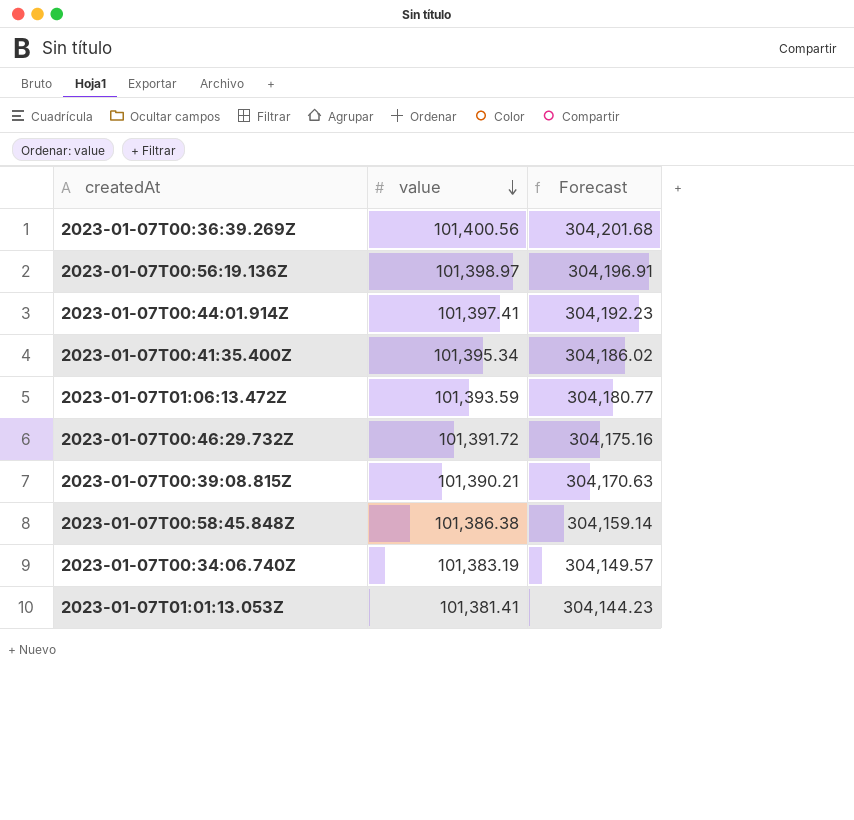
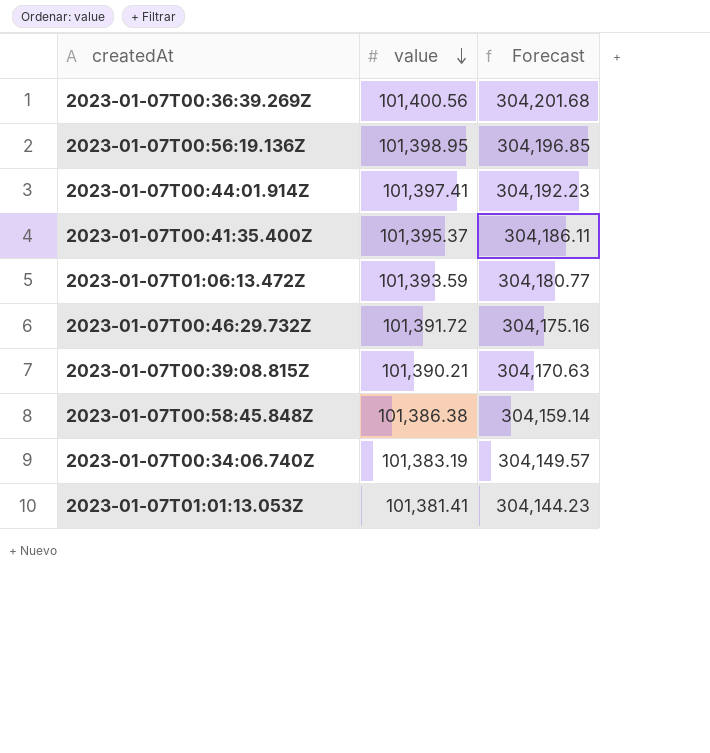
2023-01-07T00:56:19.136Z | value: 101,398.97 -> 101,398.95
2023-01-07T00:56:19.136Z | Forecast: 304,196.91 -> 304,196.85
2023-01-07T00:41:35.400Z | value: 101,395.34 -> 101,395.37
2023-01-07T00:41:35.400Z | Forecast: 304,186.02 -> 304,186.11

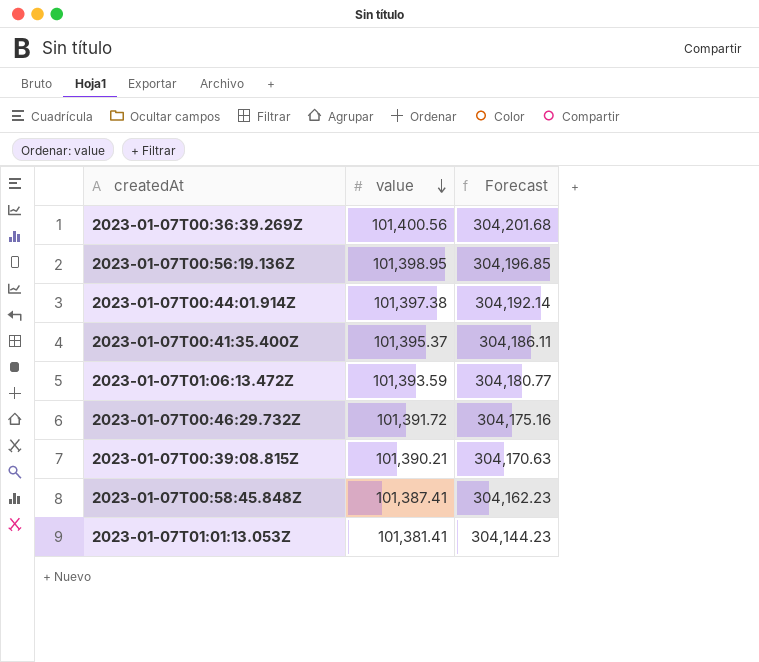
row 2023-01-07T00:34:06.740Z: 101,383.19 | 304,149.57 -> none
2023-01-07T00:44:01.914Z | value: 101,397.41 -> 101,397.38
2023-01-07T00:44:01.914Z | Forecast: 304,192.23 -> 304,192.14
2023-01-07T00:58:45.848Z | value: 101,386.38 -> 101,387.41
2023-01-07T00:58:45.848Z | Forecast: 304,159.14 -> 304,162.23

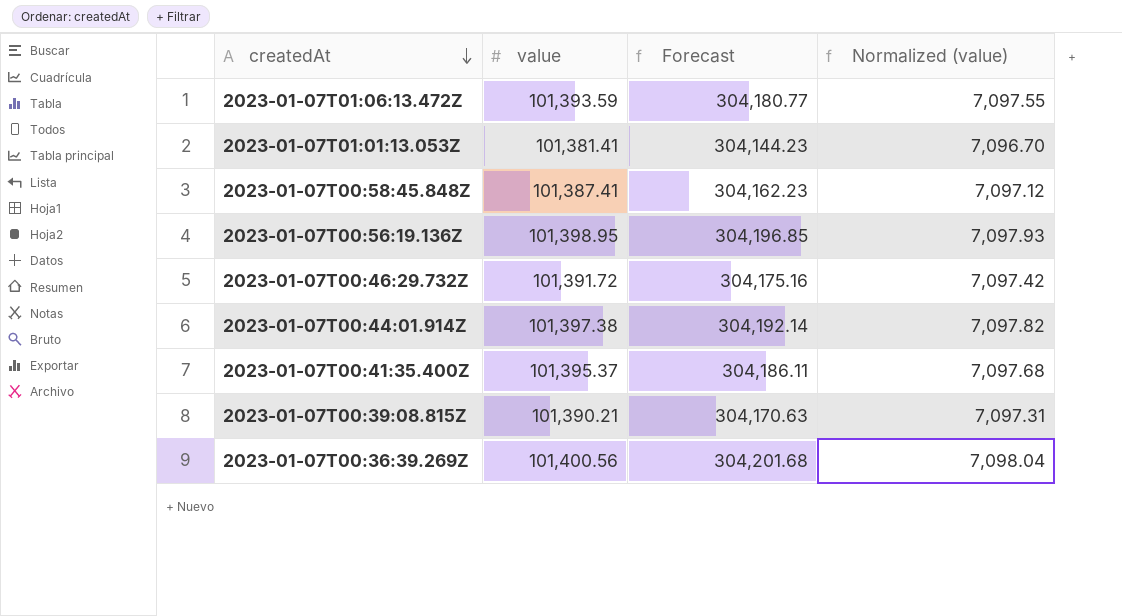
row order: value descending -> createdAt descending
column Normalized (value) | formula: none -> [value] * 0.07

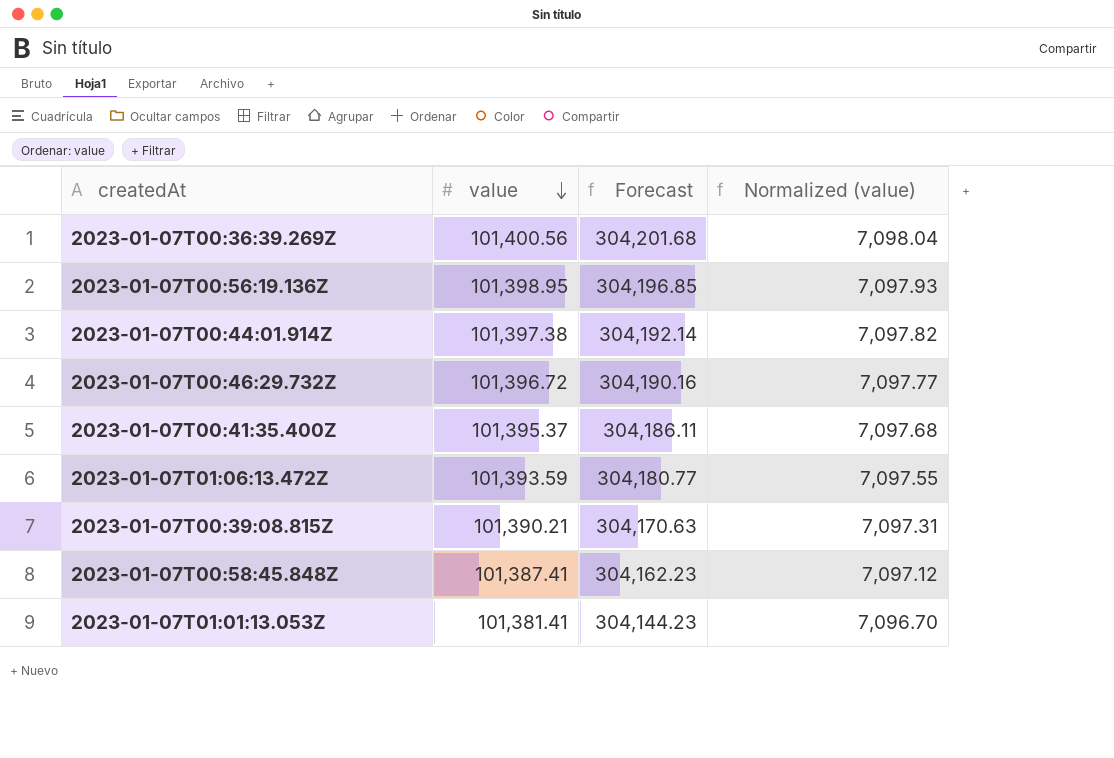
row order: createdAt descending -> value descending
2023-01-07T00:46:29.732Z | value: 101,391.72 -> 101,396.72
2023-01-07T00:46:29.732Z | Forecast: 304,175.16 -> 304,190.16
2023-01-07T00:46:29.732Z | Normalized (value): 7,097.42 -> 7,097.77

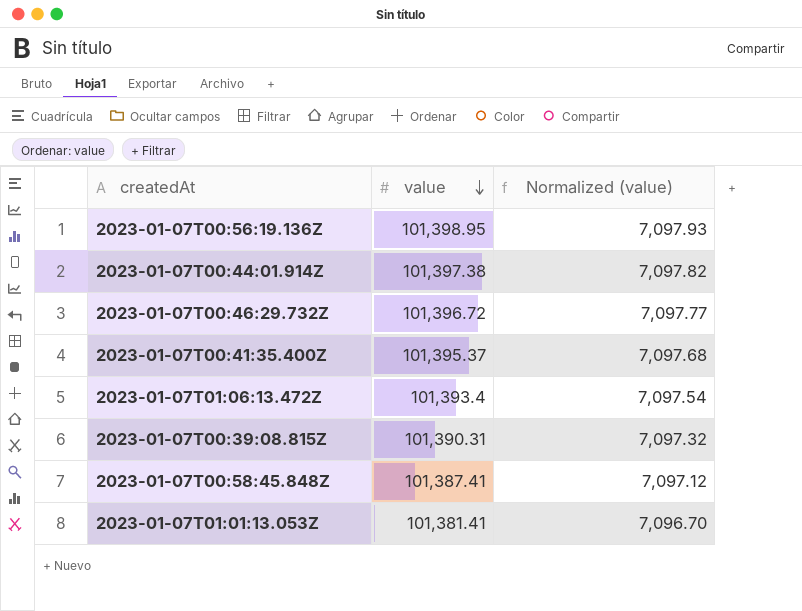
column Forecast | formula: [value] * 3 -> none
row 2023-01-07T00:36:39.269Z: 101,400.56 | 304,201.68 | 7,098.04 -> none
2023-01-07T01:06:13.472Z | value: 101,393.59 -> 101,393.4
2023-01-07T01:06:13.472Z | Normalized (value): 7,097.55 -> 7,097.54
2023-01-07T00:39:08.815Z | value: 101,390.21 -> 101,390.31
2023-01-07T00:39:08.815Z | Normalized (value): 7,097.31 -> 7,097.32

